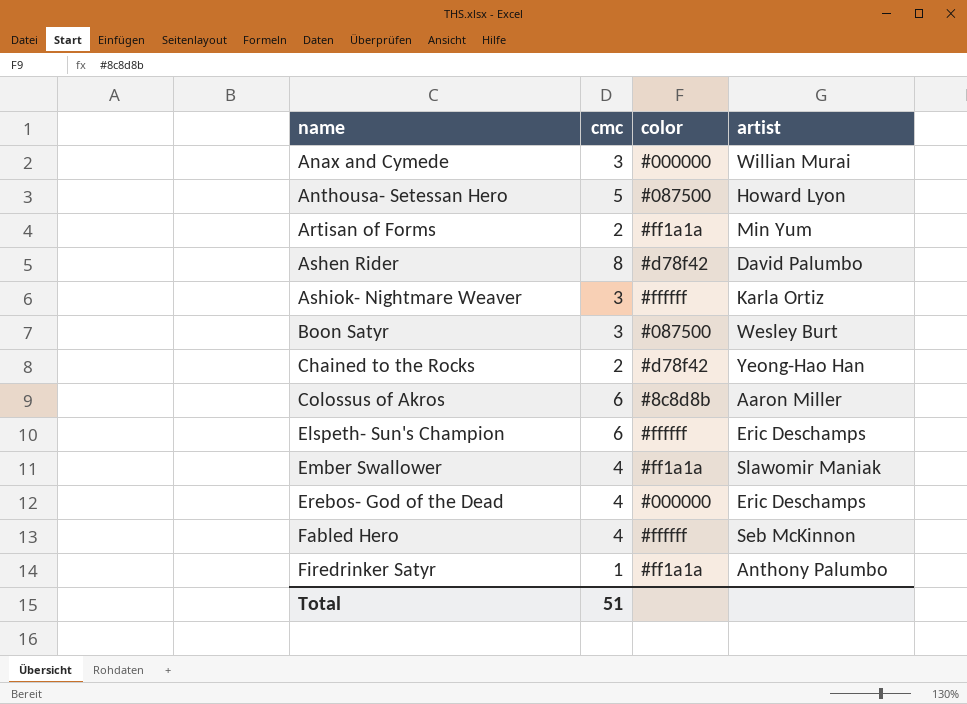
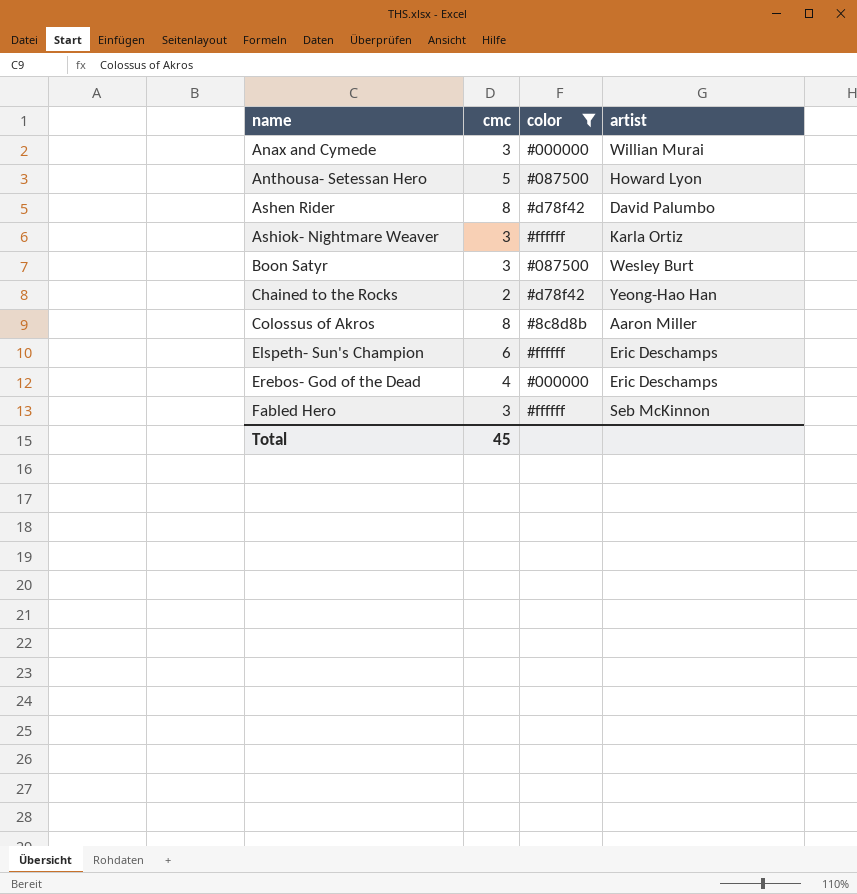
filter: none -> color != #ff1a1a
Colossus of Akros | cmc: 6 -> 8
Fabled Hero | cmc: 4 -> 3
Total | cmc: 51 -> 45

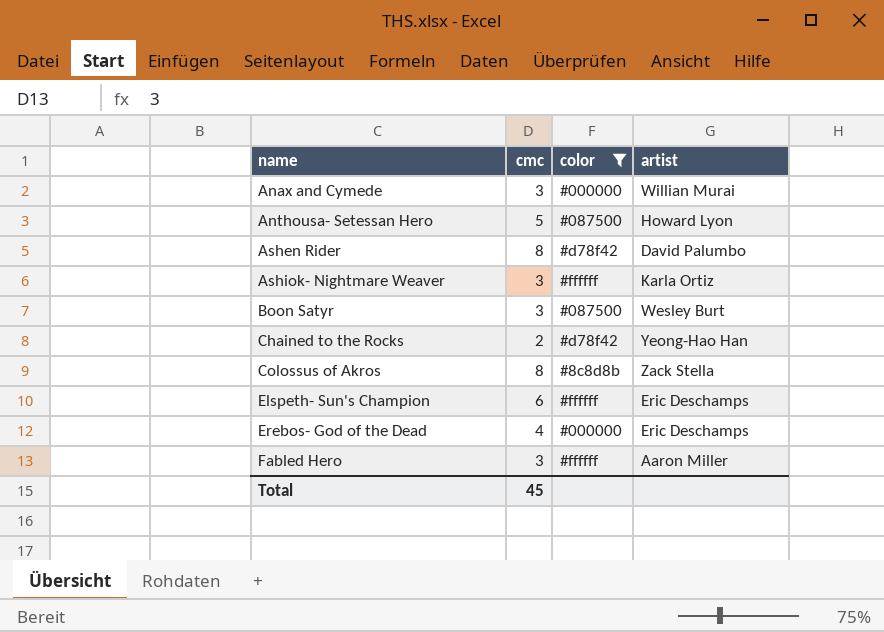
Colossus of Akros | artist: Aaron Miller -> Zack Stella
Fabled Hero | artist: Seb McKinnon -> Aaron Miller

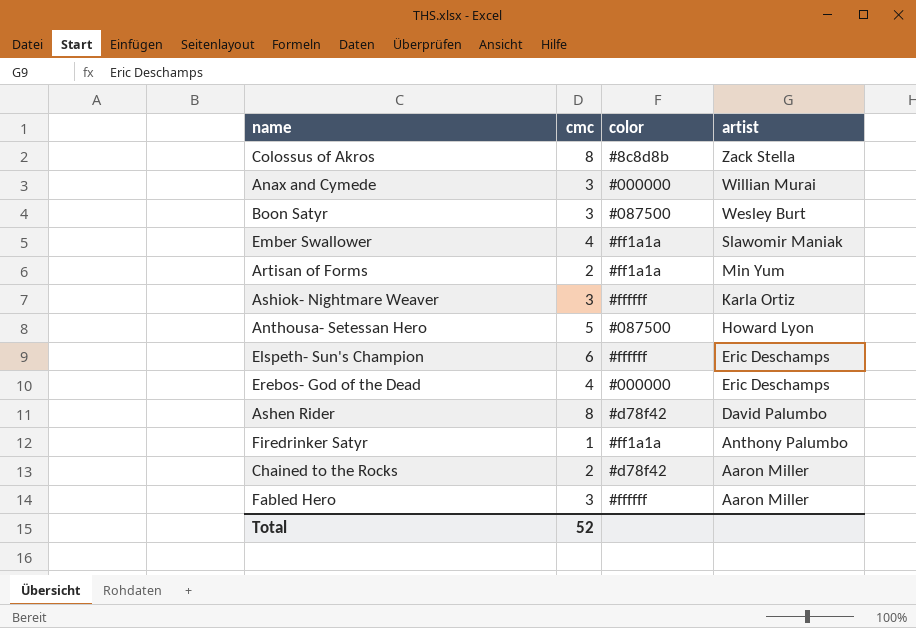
filter: color != #ff1a1a -> none
row order: name ascending -> artist descending
Chained to the Rocks | artist: Yeong-Hao Han -> Aaron Miller
Total | cmc: 45 -> 52

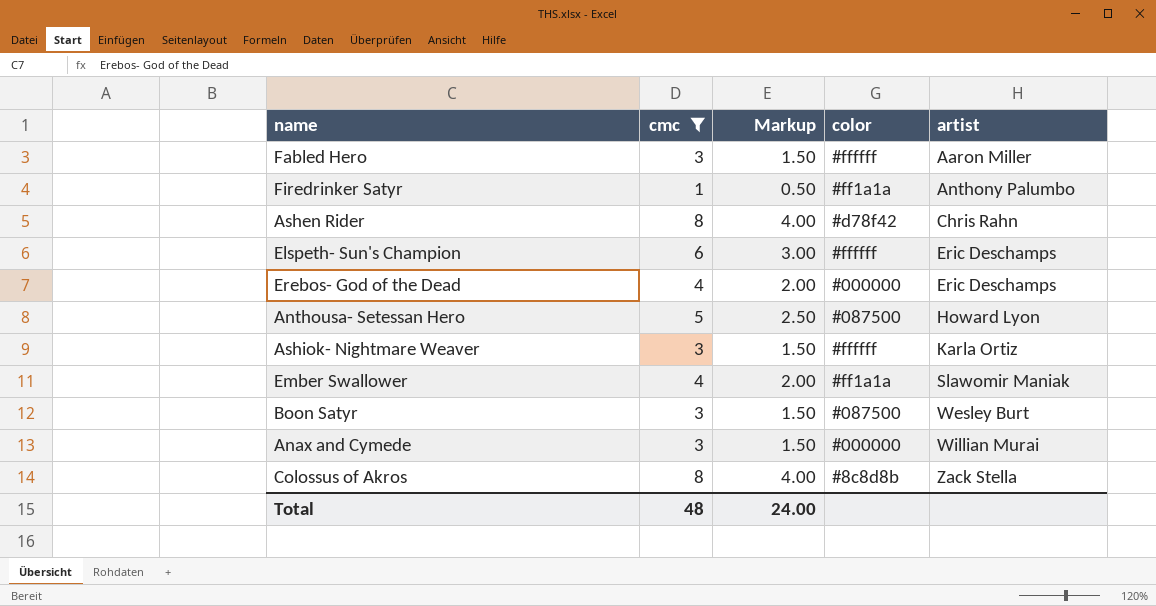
filter: none -> cmc != 2
row order: artist descending -> artist ascending
column Markup | formula: none -> [cmc] * 0.5
Ashen Rider | artist: David Palumbo -> Chris Rahn
Total | cmc: 52 -> 48

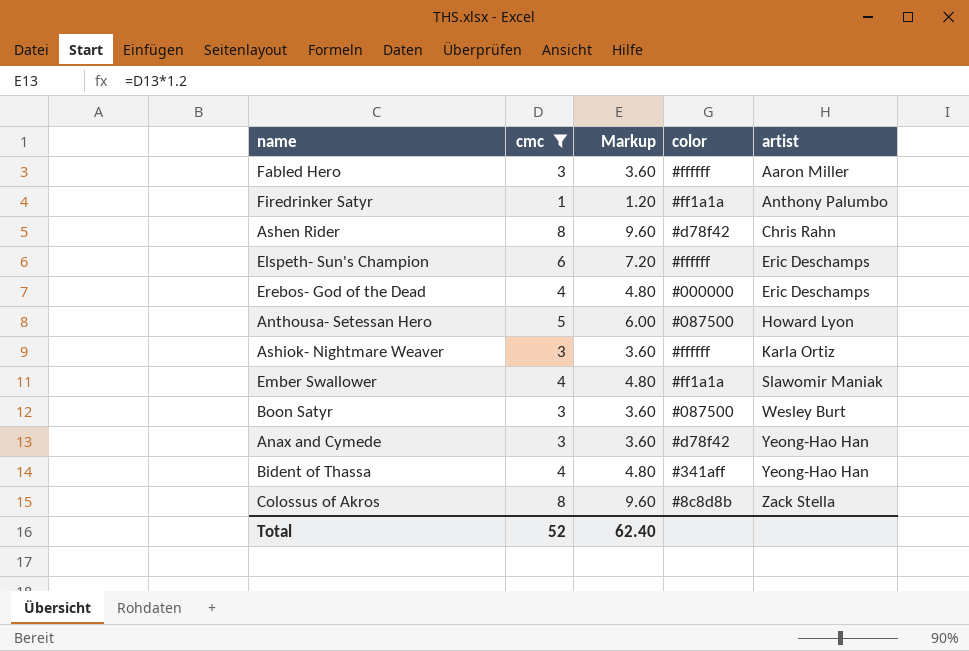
column Markup | formula: [cmc] * 0.5 -> [cmc] * 1.2
Anax and Cymede | color: #000000 -> #d78f42
Anax and Cymede | artist: Willian Murai -> Yeong-Hao Han
row Bident of Thassa: none -> 4 | 4.80 | #341aff | Yeong-Hao Han
Total | cmc: 48 -> 52
Total | Markup: 24.00 -> 62.40

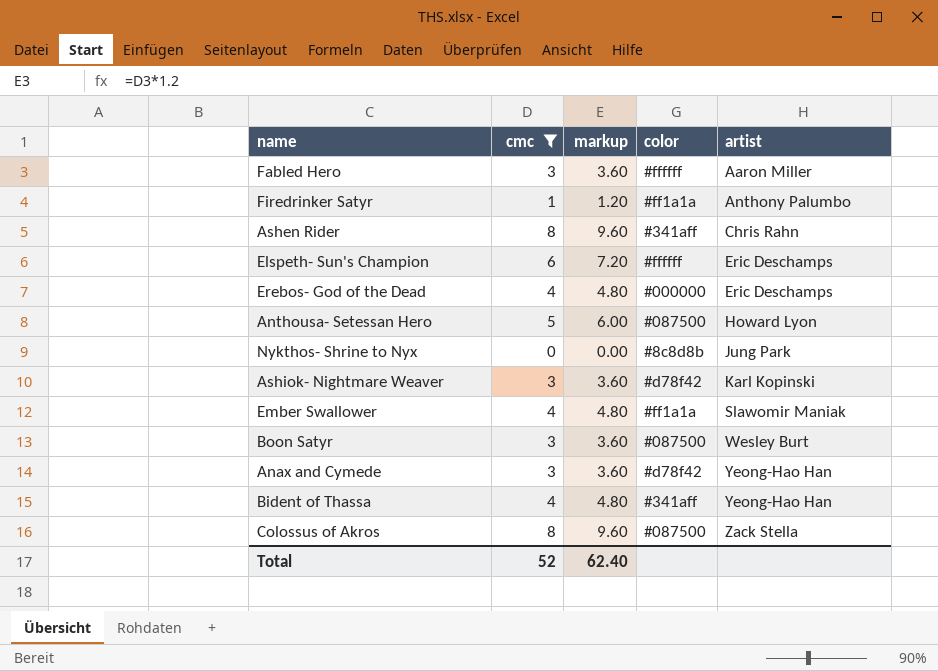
column name: Markup -> markup
Ashen Rider | color: #d78f42 -> #341aff
row Nykthos- Shrine to Nyx: none -> 0 | 0.00 | #8c8d8b | Jung Park
Ashiok- Nightmare Weaver | color: #ffffff -> #d78f42
Ashiok- Nightmare Weaver | artist: Karla Ortiz -> Karl Kopinski
Colossus of Akros | color: #8c8d8b -> #087500

